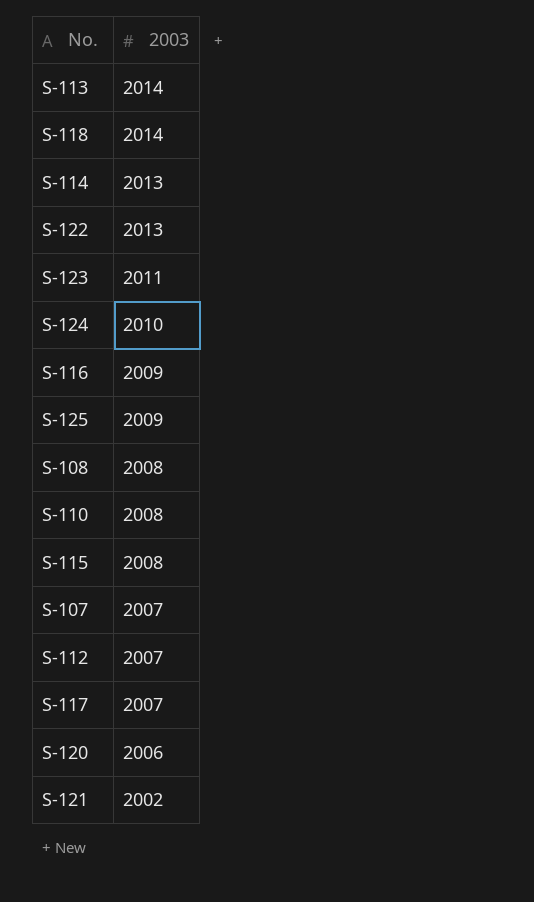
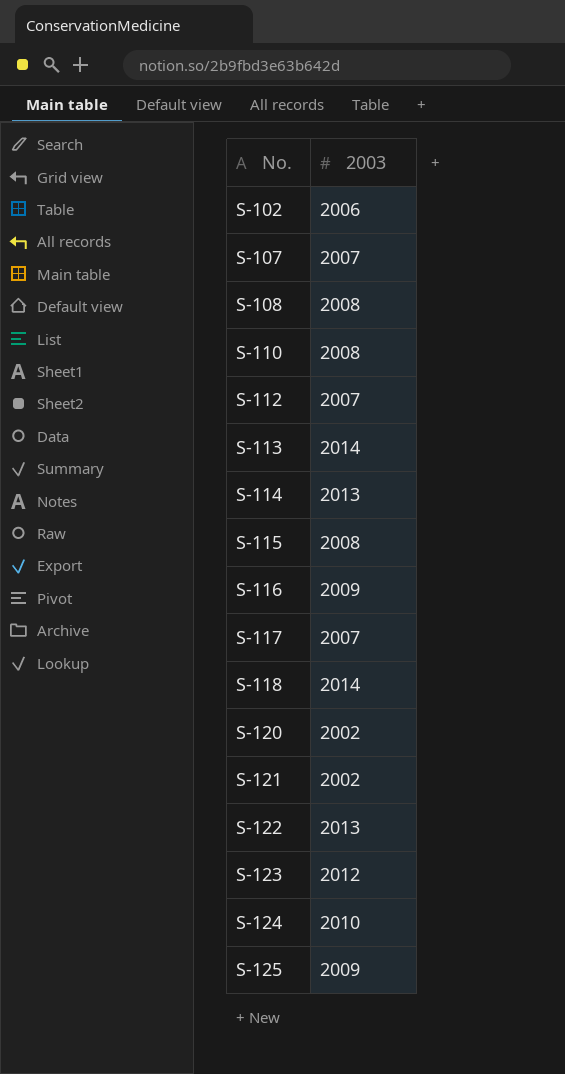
row order: 2003 descending -> No. ascending
row S-102: none -> 2006
S-120 | 2003: 2006 -> 2002
S-123 | 2003: 2011 -> 2012

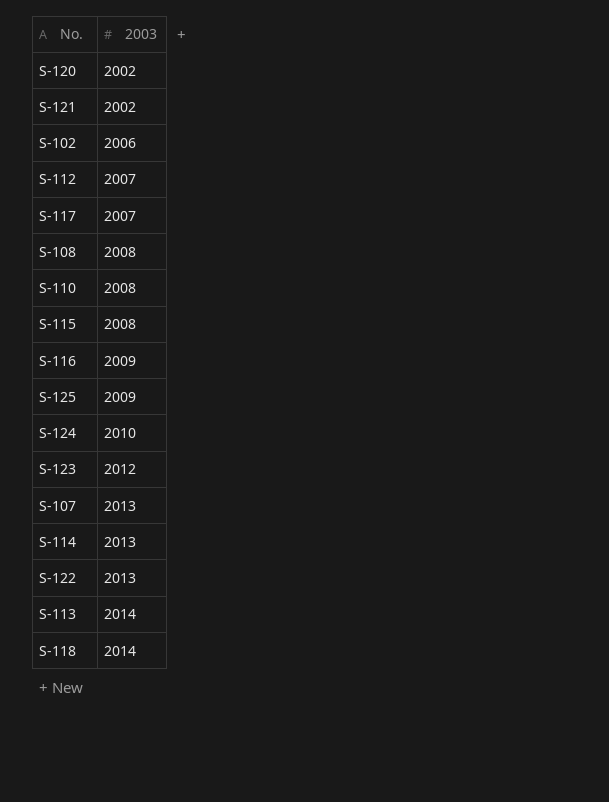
row order: No. ascending -> 2003 ascending
S-107 | 2003: 2007 -> 2013

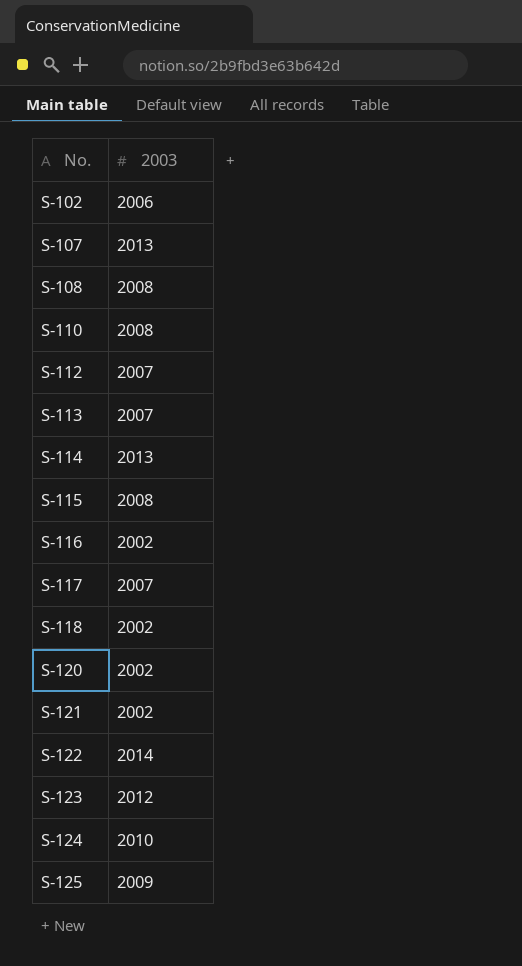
row order: 2003 ascending -> No. ascending
S-113 | 2003: 2014 -> 2007
S-116 | 2003: 2009 -> 2002
S-118 | 2003: 2014 -> 2002
S-122 | 2003: 2013 -> 2014

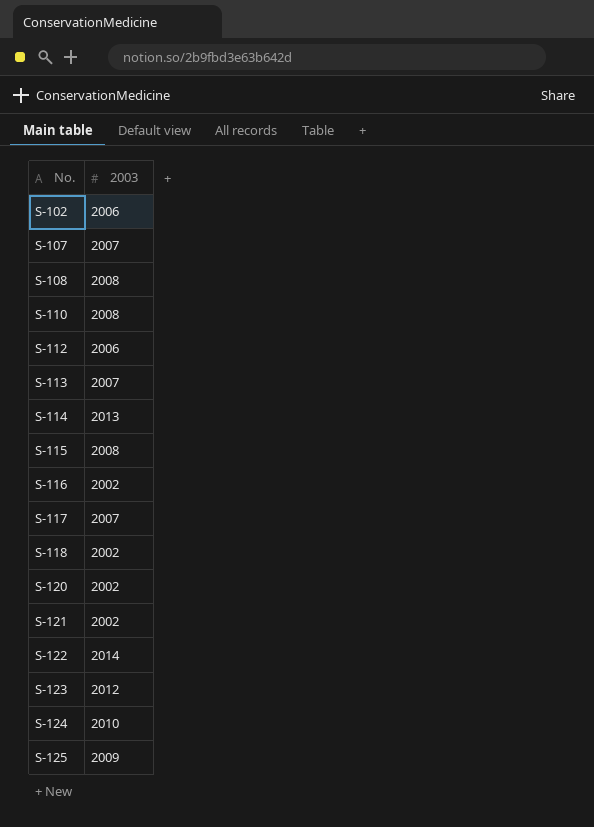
S-107 | 2003: 2013 -> 2007
S-112 | 2003: 2007 -> 2006

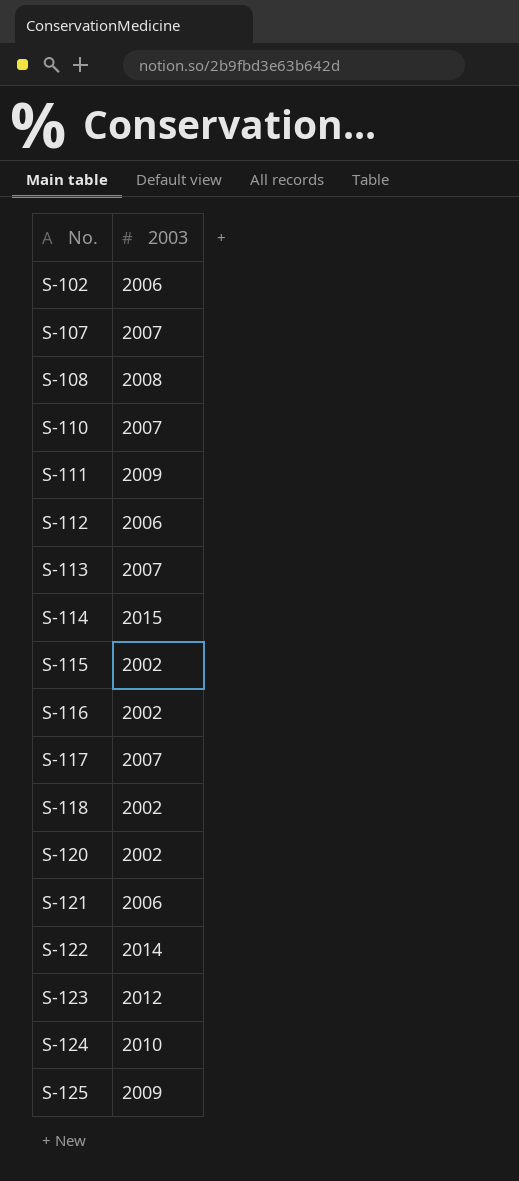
S-110 | 2003: 2008 -> 2007
row S-111: none -> 2009
S-114 | 2003: 2013 -> 2015
S-115 | 2003: 2008 -> 2002
S-121 | 2003: 2002 -> 2006

